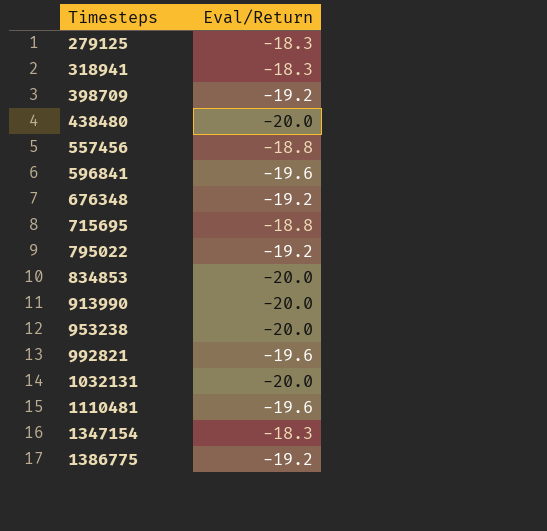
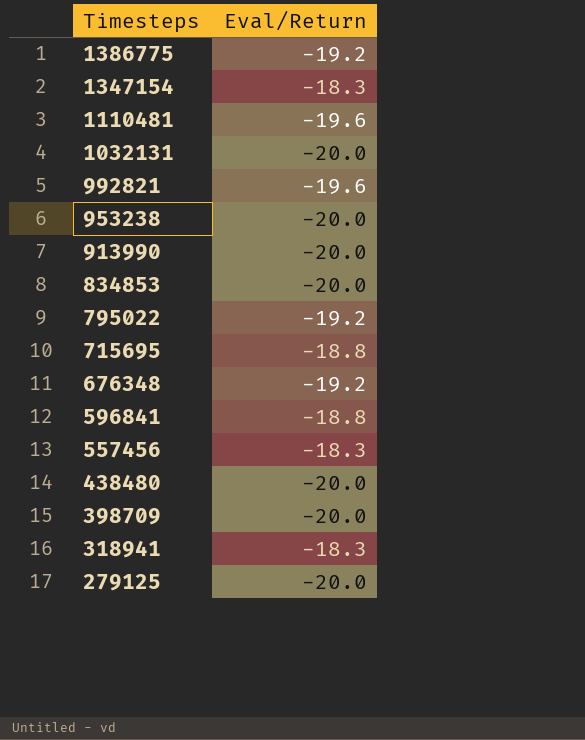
row order: Timesteps ascending -> Timesteps descending
596841 | Eval/Return: -19.6 -> -18.8
557456 | Eval/Return: -18.8 -> -18.3
398709 | Eval/Return: -19.2 -> -20.0
279125 | Eval/Return: -18.3 -> -20.0

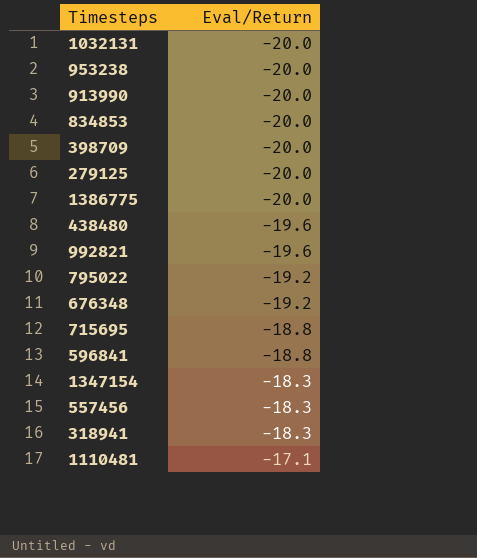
row order: Timesteps descending -> Eval/Return ascending
1386775 | Eval/Return: -19.2 -> -20.0
438480 | Eval/Return: -20.0 -> -19.6
1110481 | Eval/Return: -19.6 -> -17.1

